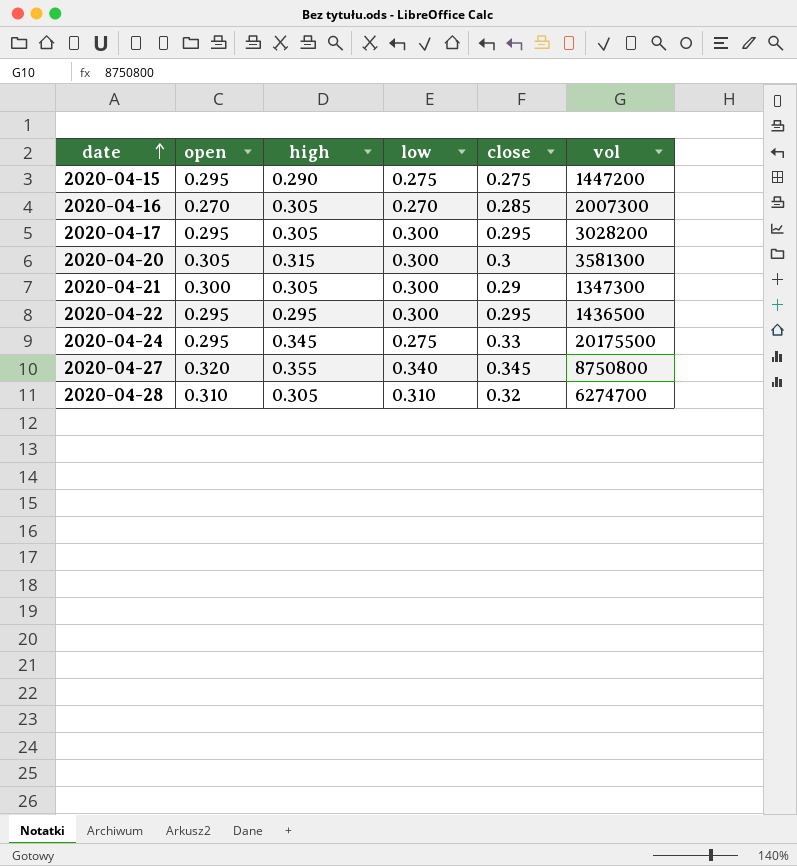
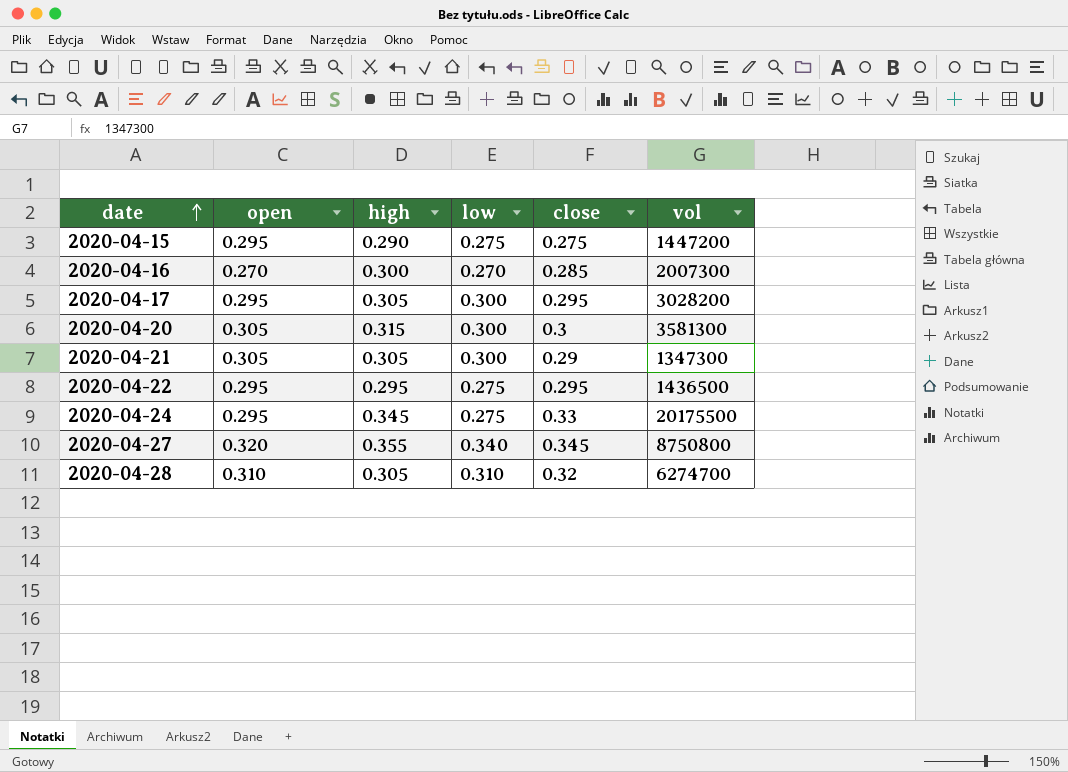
2020-04-16 | high: 0.305 -> 0.300
2020-04-21 | open: 0.300 -> 0.305
2020-04-22 | low: 0.300 -> 0.275

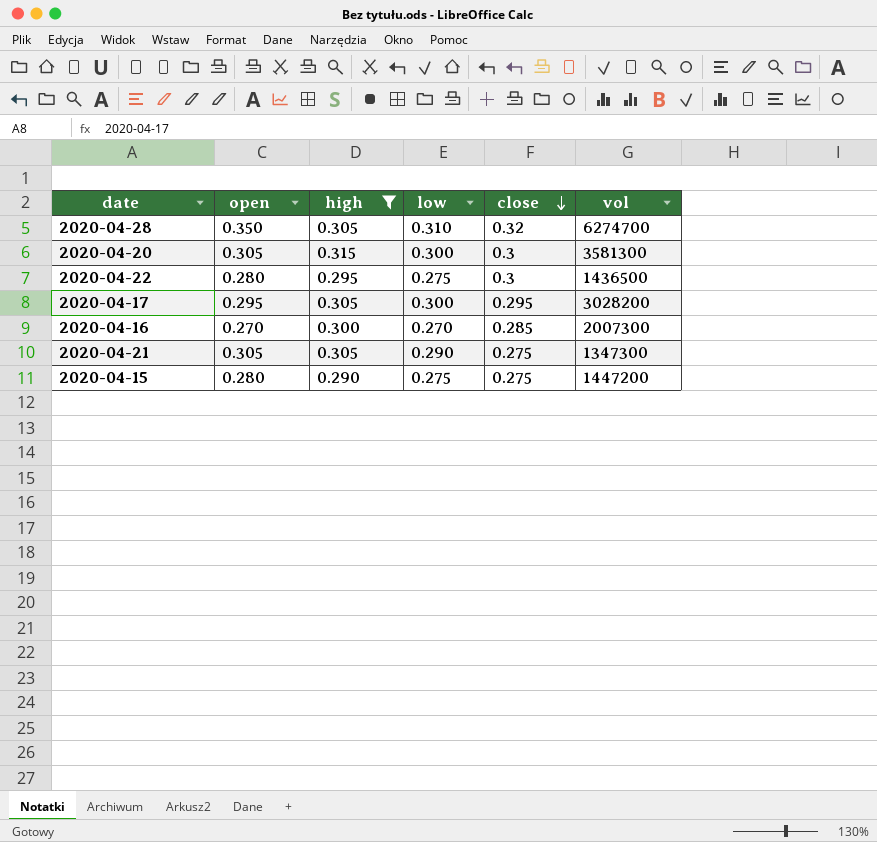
filter: none -> high <= 0.315
row order: date ascending -> close descending
2020-04-28 | open: 0.310 -> 0.350
2020-04-22 | open: 0.295 -> 0.280
2020-04-22 | close: 0.295 -> 0.3
2020-04-21 | low: 0.300 -> 0.290
2020-04-21 | close: 0.29 -> 0.275
2020-04-15 | open: 0.295 -> 0.280

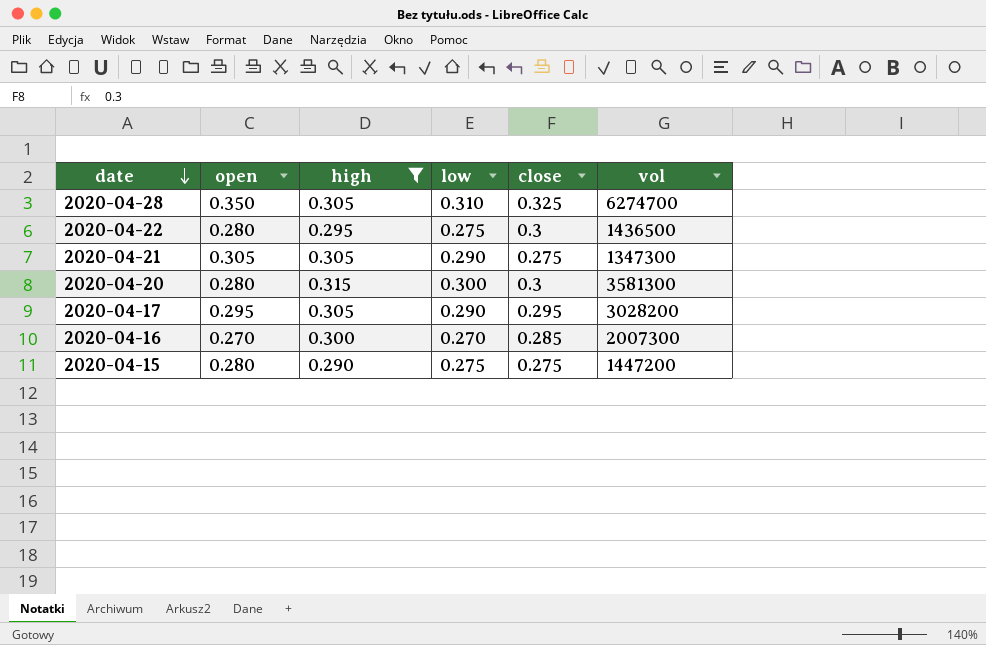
row order: close descending -> date descending
2020-04-28 | close: 0.32 -> 0.325
2020-04-20 | open: 0.305 -> 0.280
2020-04-17 | low: 0.300 -> 0.290

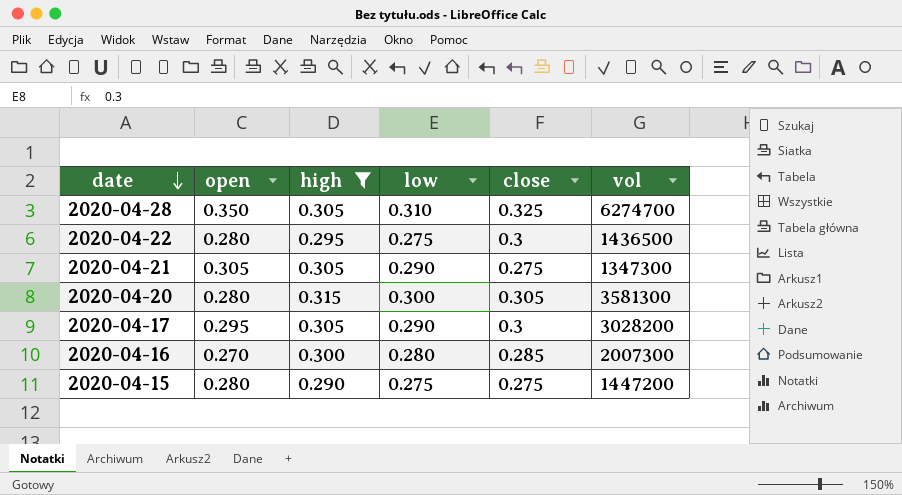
2020-04-20 | close: 0.3 -> 0.305
2020-04-17 | close: 0.295 -> 0.3
2020-04-16 | low: 0.270 -> 0.280

